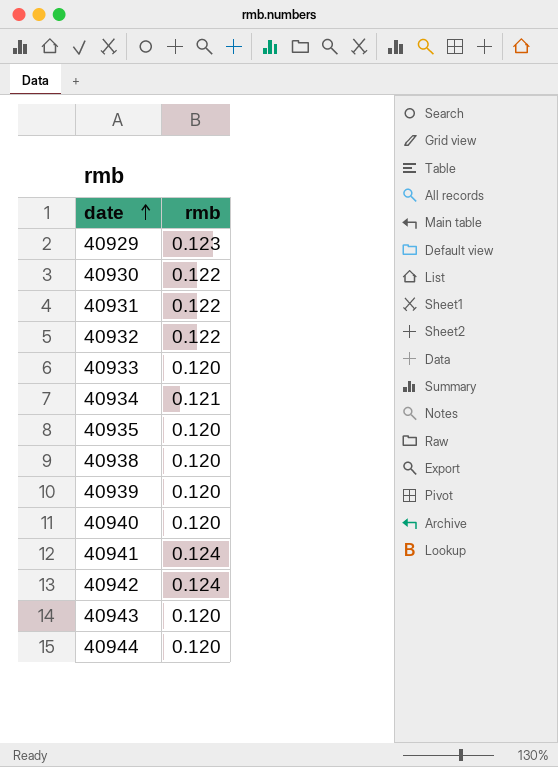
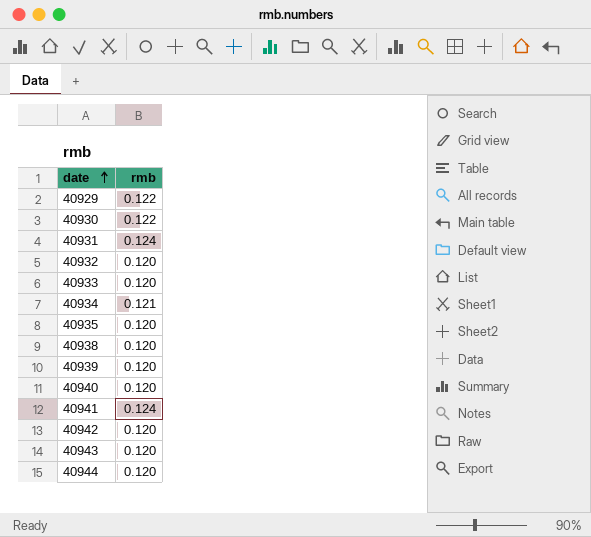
40929 | rmb: 0.123 -> 0.122
40931 | rmb: 0.122 -> 0.124
40932 | rmb: 0.122 -> 0.120
40942 | rmb: 0.124 -> 0.120

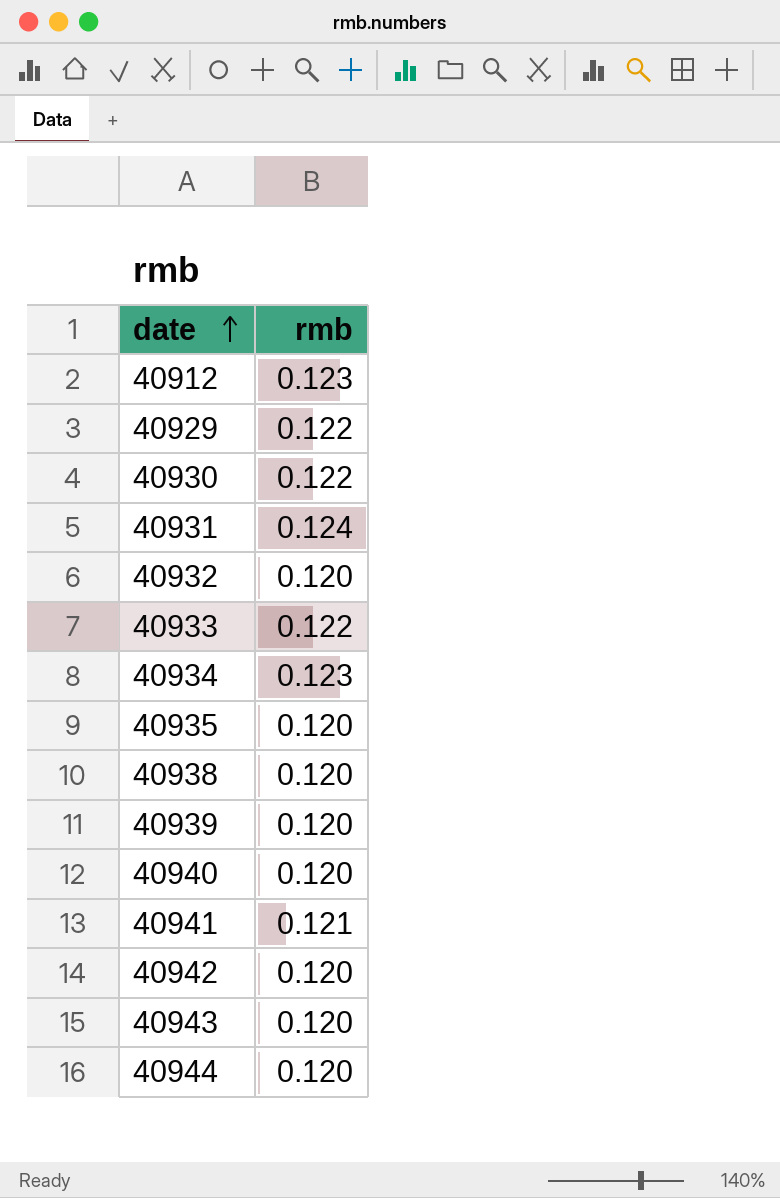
row 40912: none -> 0.123
40933 | rmb: 0.120 -> 0.122
40934 | rmb: 0.121 -> 0.123
40941 | rmb: 0.124 -> 0.121

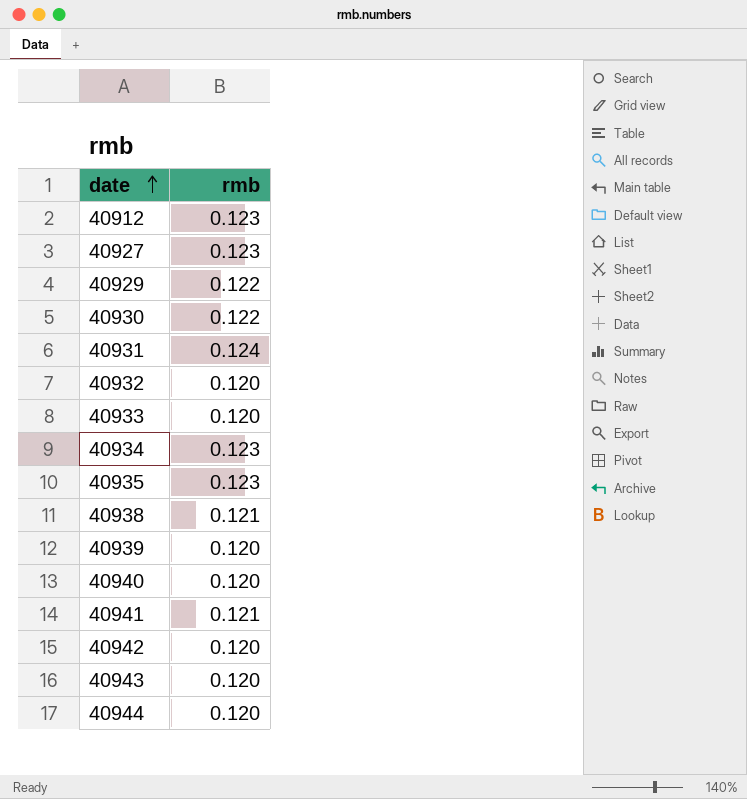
row 40927: none -> 0.123
40933 | rmb: 0.122 -> 0.120
40935 | rmb: 0.120 -> 0.123
40938 | rmb: 0.120 -> 0.121

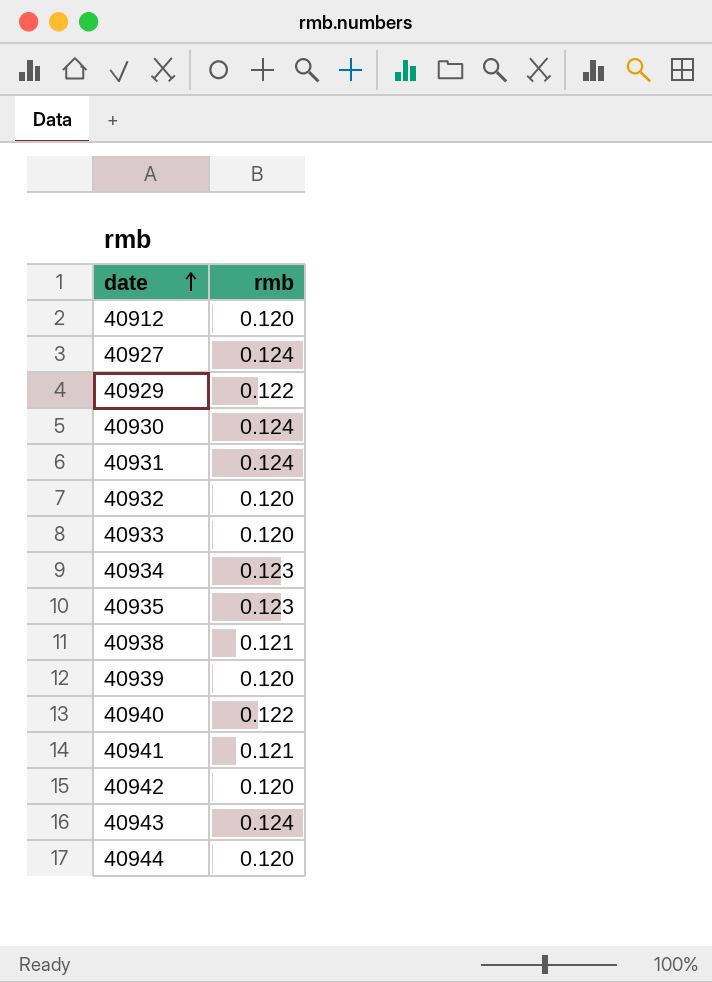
40912 | rmb: 0.123 -> 0.120
40927 | rmb: 0.123 -> 0.124
40930 | rmb: 0.122 -> 0.124
40940 | rmb: 0.120 -> 0.122
40943 | rmb: 0.120 -> 0.124

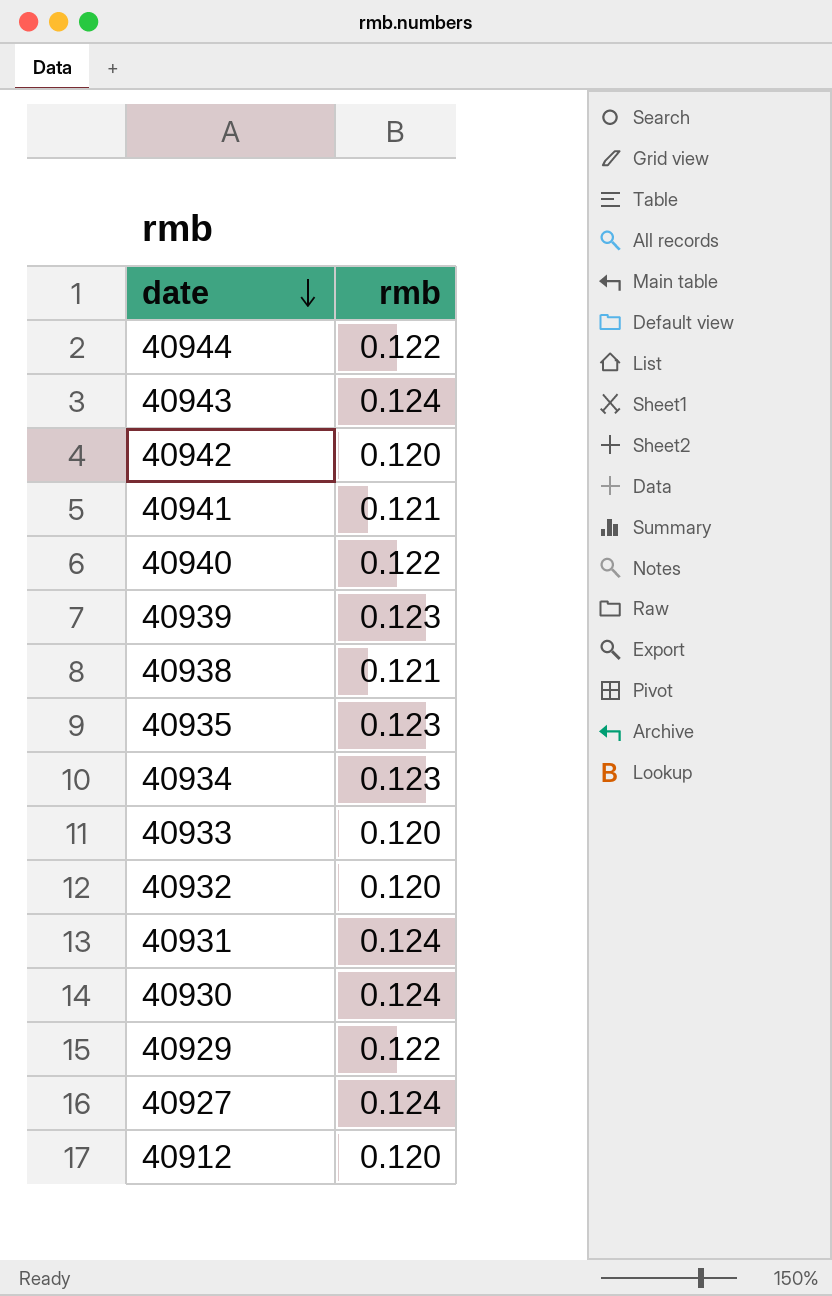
row order: date ascending -> date descending
40944 | rmb: 0.120 -> 0.122
40939 | rmb: 0.120 -> 0.123

